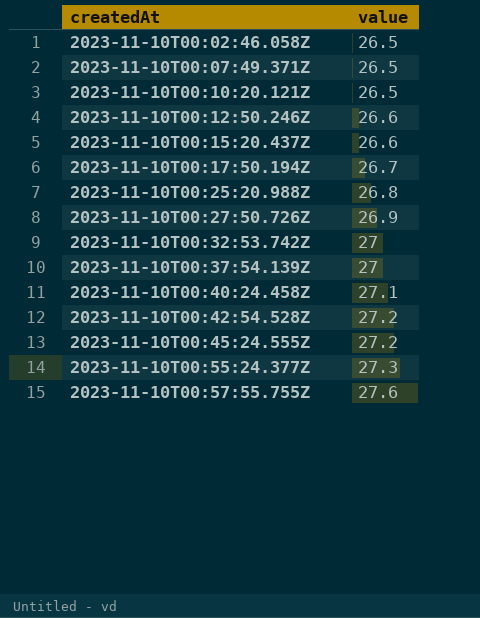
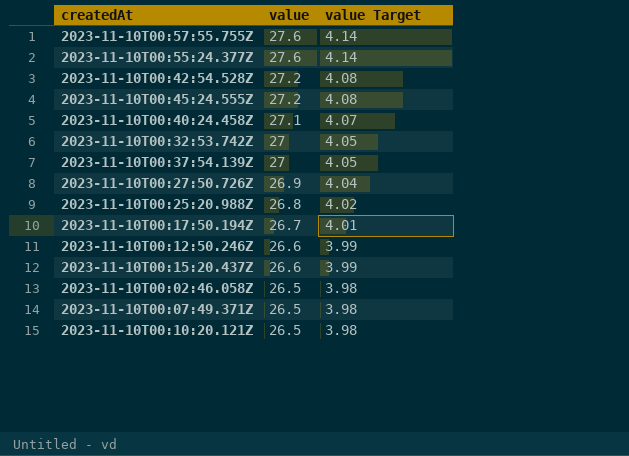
row order: createdAt ascending -> value descending
column value Target | formula: none -> [value] * 0.15
2023-11-10T00:55:24.377Z | value: 27.3 -> 27.6

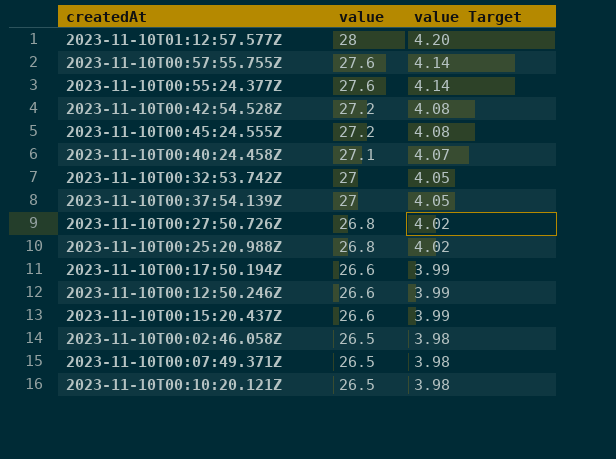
row 2023-11-10T01:12:57.577Z: none -> 28 | 4.20
2023-11-10T00:27:50.726Z | value: 26.9 -> 26.8
2023-11-10T00:27:50.726Z | value Target: 4.04 -> 4.02
2023-11-10T00:17:50.194Z | value: 26.7 -> 26.6
2023-11-10T00:17:50.194Z | value Target: 4.01 -> 3.99

